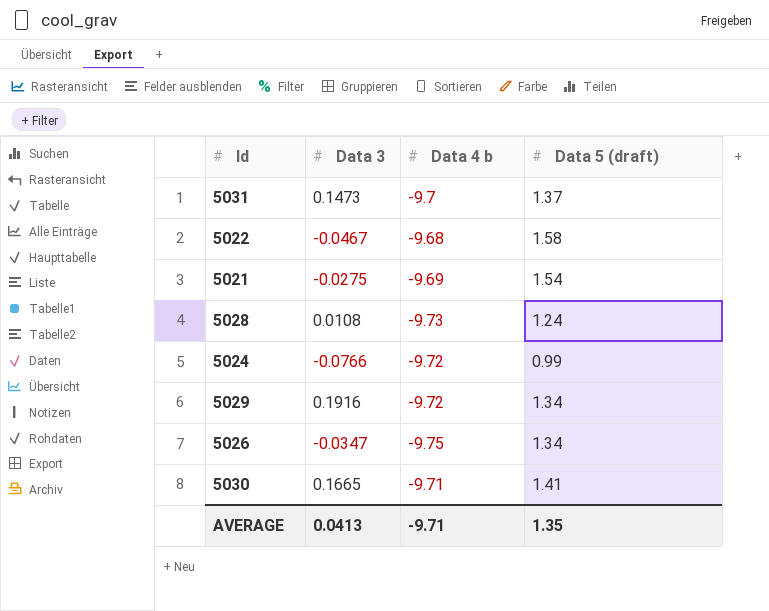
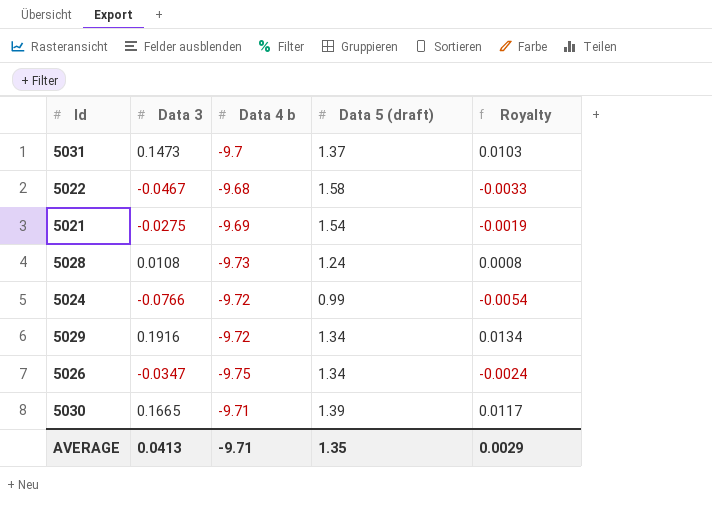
column Royalty | formula: none -> [Data 3] * 0.07
5030 | Data 5 (draft): 1.41 -> 1.39

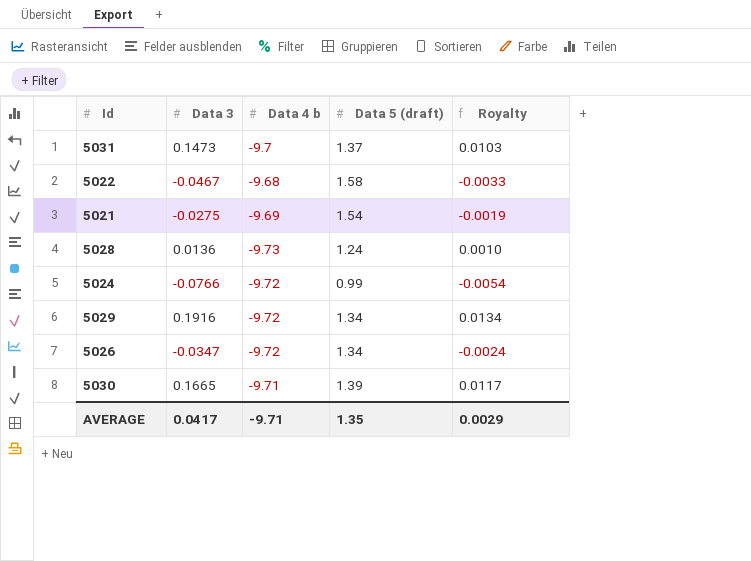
5028 | Data 3: 0.0108 -> 0.0136
5028 | Royalty: 0.0008 -> 0.0010
5026 | Data 4 b: -9.75 -> -9.72
AVERAGE | Data 3: 0.0413 -> 0.0417

